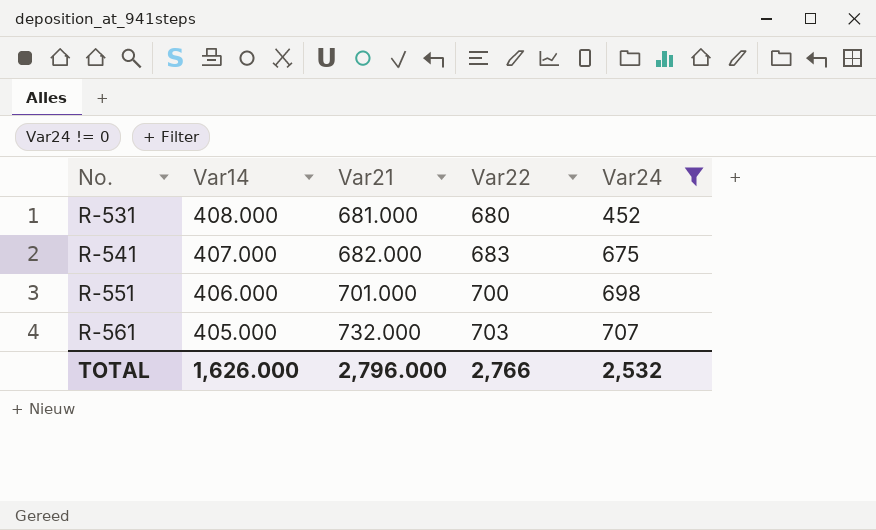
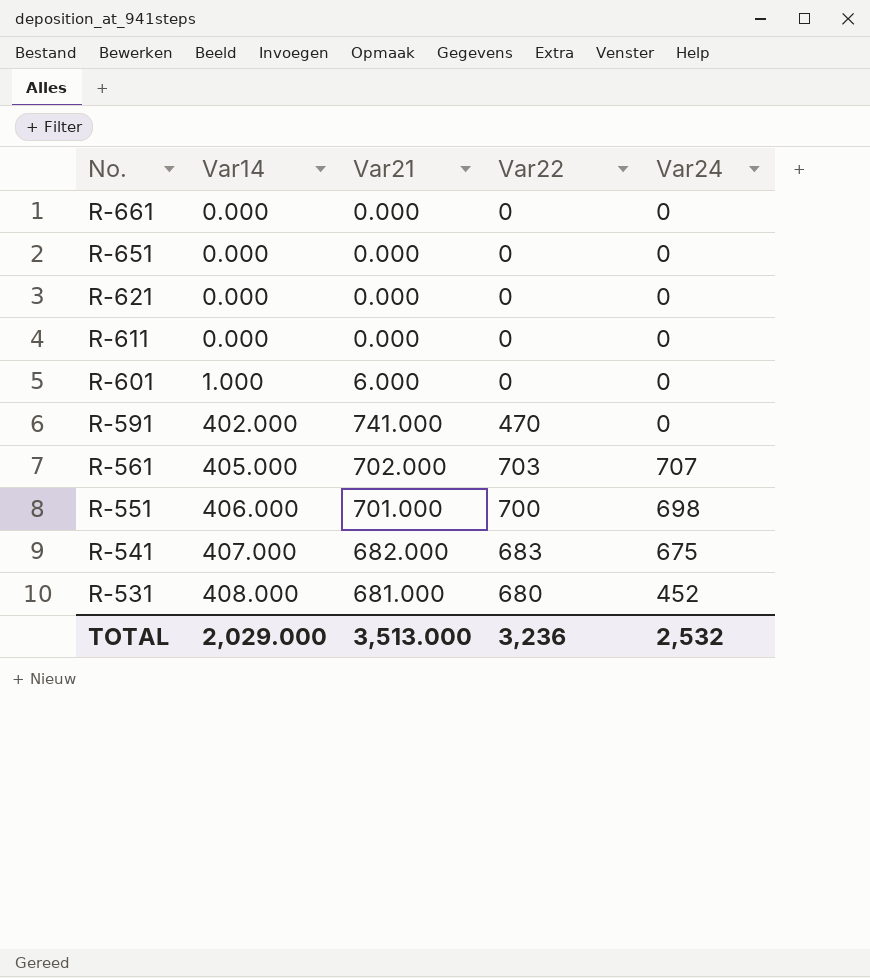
filter: Var24 != 0 -> none
row order: No. ascending -> No. descending
R-561 | Var21: 732.000 -> 702.000
TOTAL | Var14: 1,626.000 -> 2,029.000
TOTAL | Var21: 2,796.000 -> 3,513.000
TOTAL | Var22: 2,766 -> 3,236

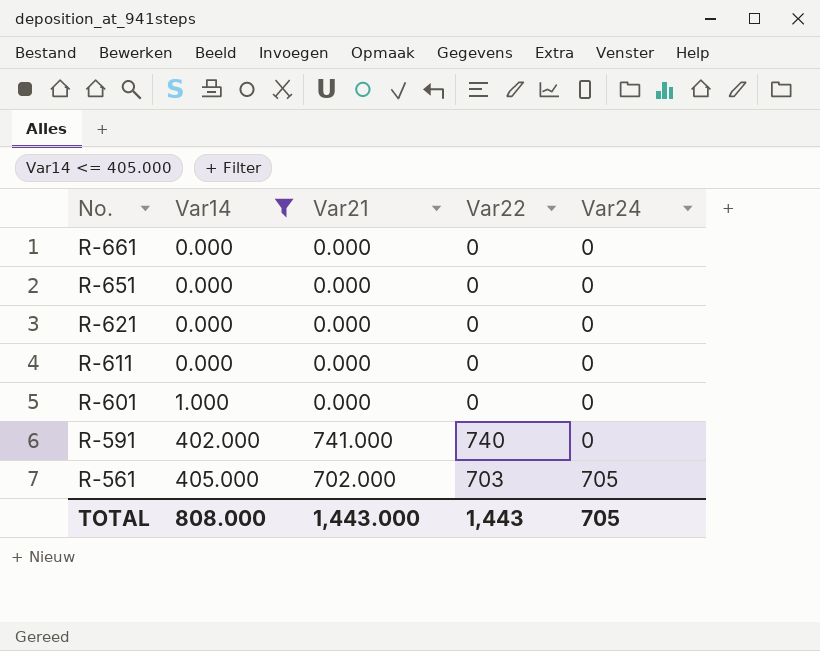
filter: none -> Var14 <= 405.000
R-601 | Var21: 6.000 -> 0.000
R-591 | Var22: 470 -> 740
R-561 | Var24: 707 -> 705
TOTAL | Var14: 2,029.000 -> 808.000
TOTAL | Var21: 3,513.000 -> 1,443.000
TOTAL | Var22: 3,236 -> 1,443
TOTAL | Var24: 2,532 -> 705

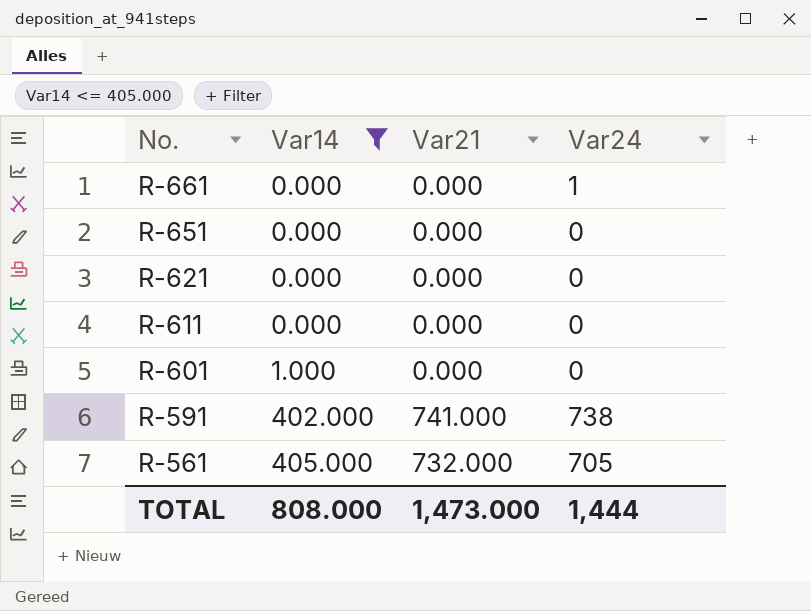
column Var22 | position: 4 -> none
R-661 | Var24: 0 -> 1
R-591 | Var24: 0 -> 738
R-561 | Var21: 702.000 -> 732.000
TOTAL | Var21: 1,443.000 -> 1,473.000
TOTAL | Var24: 705 -> 1,444

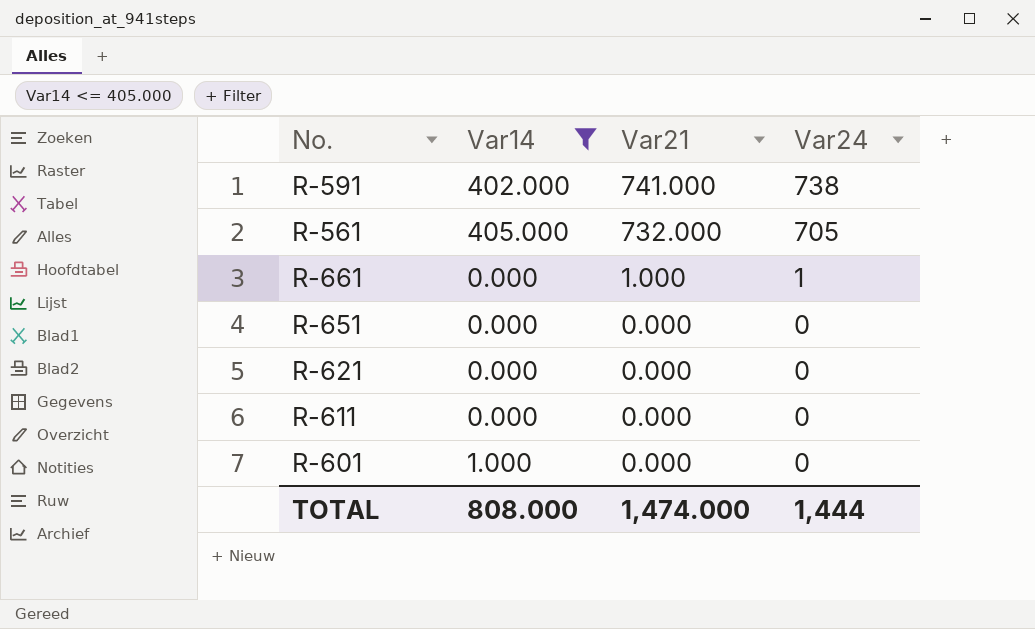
row order: No. descending -> Var21 descending
R-661 | Var21: 0.000 -> 1.000
TOTAL | Var21: 1,473.000 -> 1,474.000

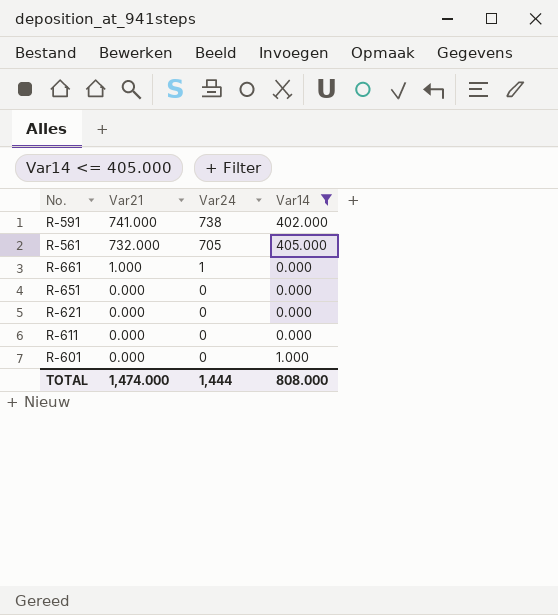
column Var14 | position: 2 -> 4

